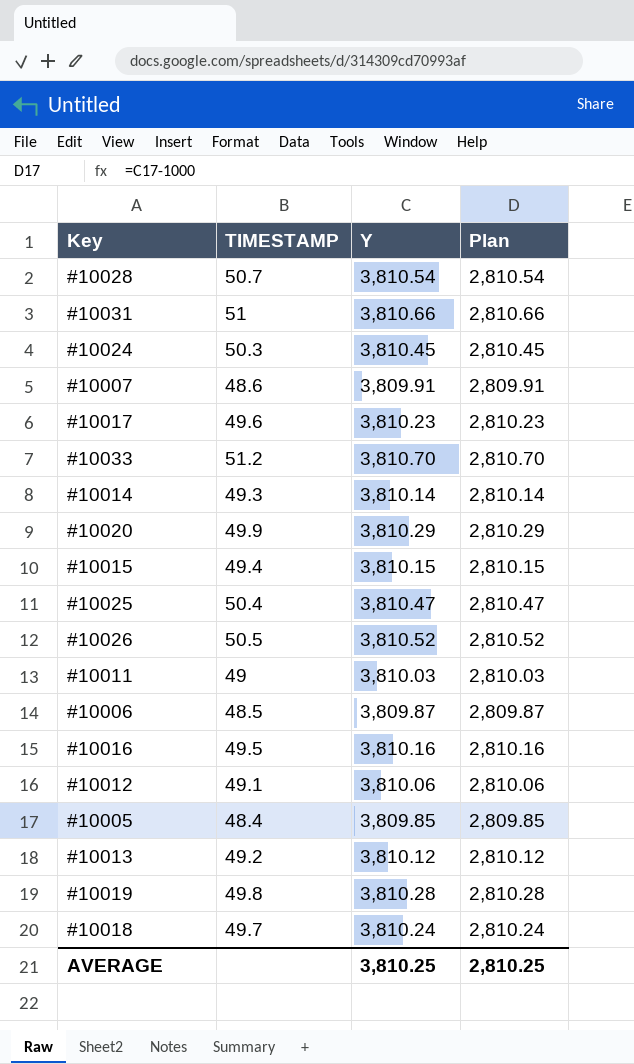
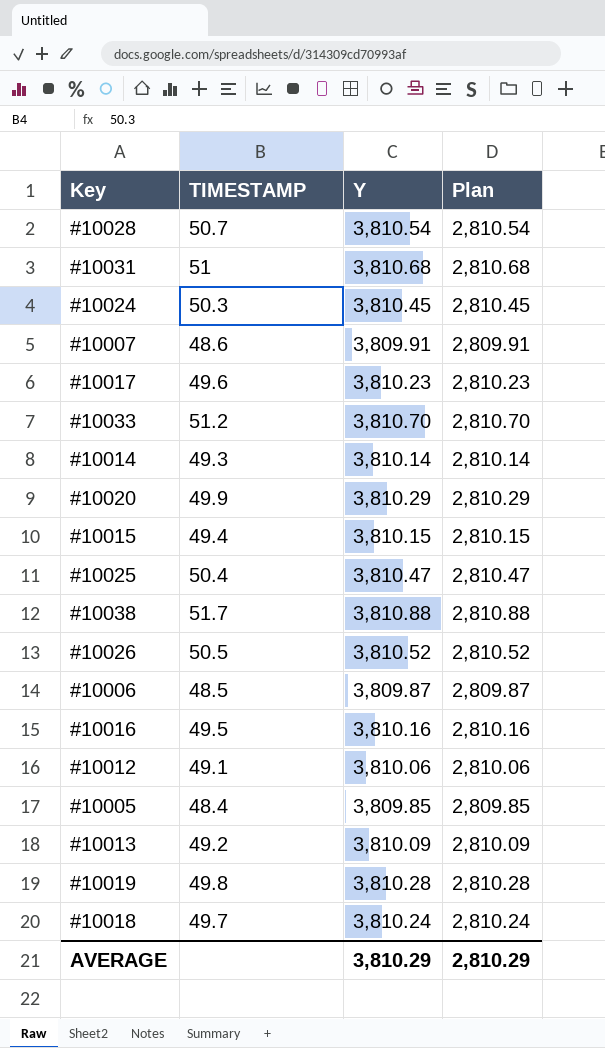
row #10011: 49 | 3,810.03 | 2,810.03 -> none
#10031 | Y: 3,810.66 -> 3,810.68
#10031 | Plan: 2,810.66 -> 2,810.68
row #10038: none -> 51.7 | 3,810.88 | 2,810.88
#10013 | Y: 3,810.12 -> 3,810.09
#10013 | Plan: 2,810.12 -> 2,810.09
AVERAGE | Y: 3,810.25 -> 3,810.29
AVERAGE | Plan: 2,810.25 -> 2,810.29

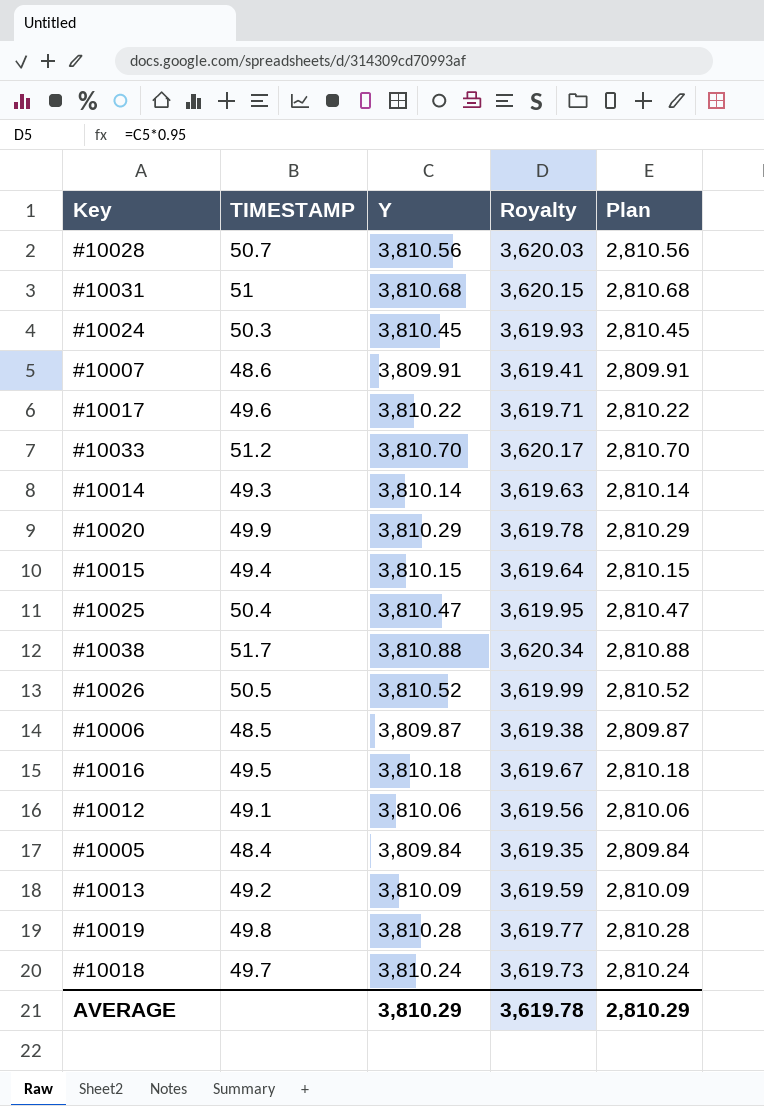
column Royalty | formula: none -> [Y] * 0.95
#10028 | Y: 3,810.54 -> 3,810.56
#10028 | Plan: 2,810.54 -> 2,810.56
#10017 | Y: 3,810.23 -> 3,810.22
#10017 | Plan: 2,810.23 -> 2,810.22
#10016 | Y: 3,810.16 -> 3,810.18
#10016 | Plan: 2,810.16 -> 2,810.18
#10005 | Y: 3,809.85 -> 3,809.84
#10005 | Plan: 2,809.85 -> 2,809.84

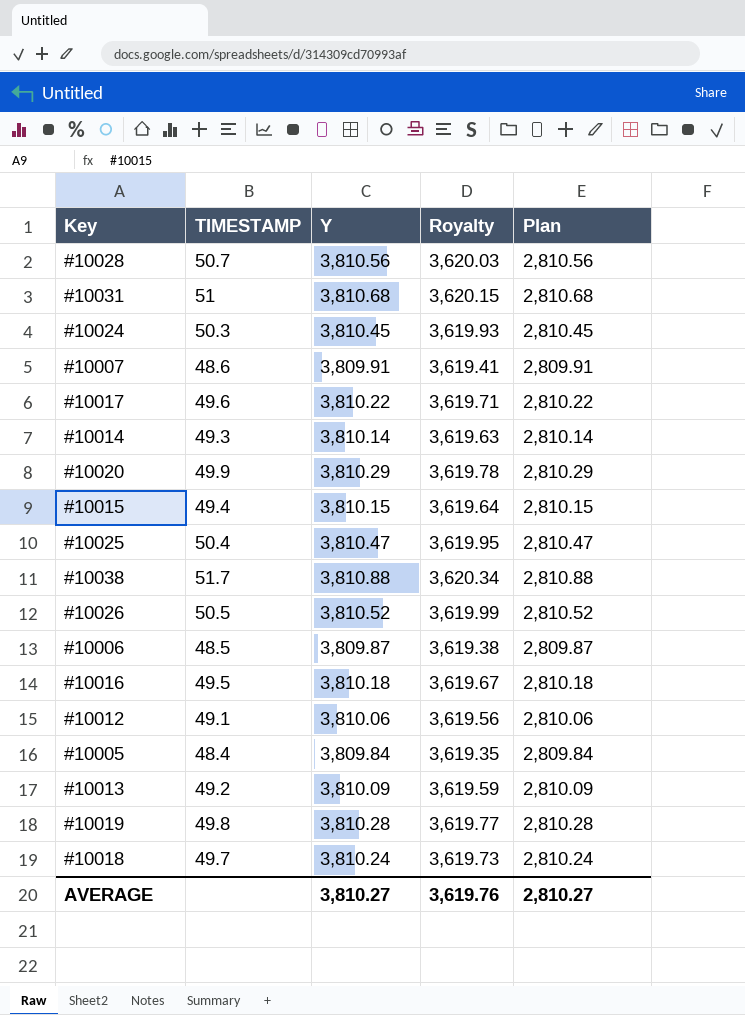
row #10033: 51.2 | 3,810.70 | 3,620.17 | 2,810.70 -> none
AVERAGE | Y: 3,810.29 -> 3,810.27
AVERAGE | Royalty: 3,619.78 -> 3,619.76
AVERAGE | Plan: 2,810.29 -> 2,810.27

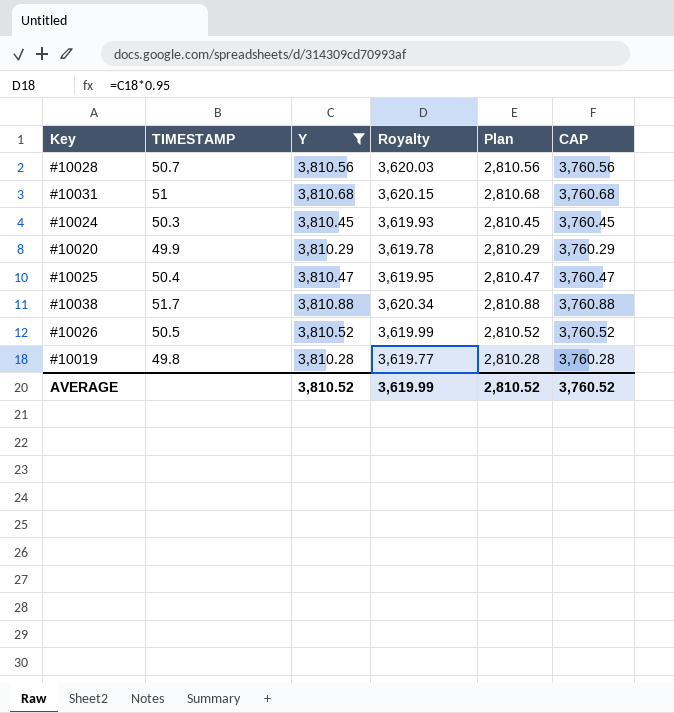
filter: none -> Y >= 3,810.28
column CAP | formula: none -> [Y] - 50
AVERAGE | Y: 3,810.27 -> 3,810.52
AVERAGE | Royalty: 3,619.76 -> 3,619.99
AVERAGE | Plan: 2,810.27 -> 2,810.52

